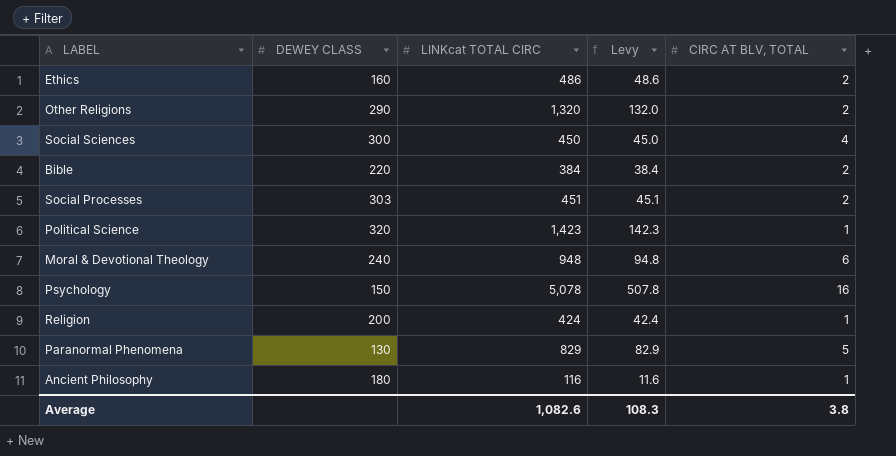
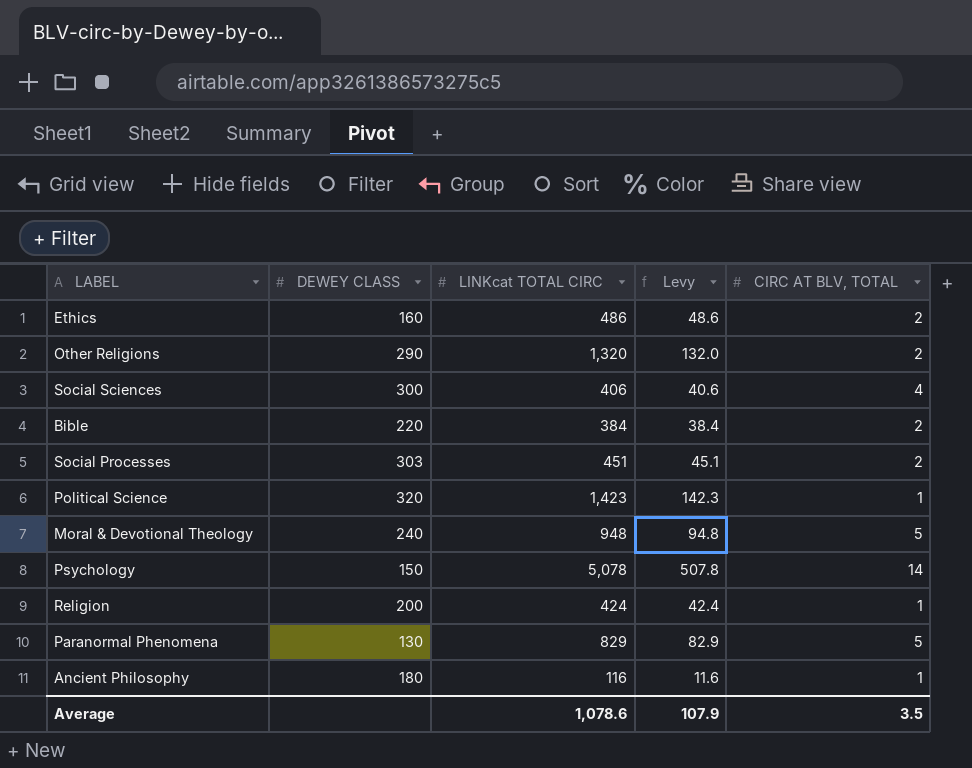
Social Sciences | LINKcat TOTAL CIRC: 450 -> 406
Social Sciences | Levy: 45.0 -> 40.6
Moral & Devotional Theology | CIRC AT BLV, TOTAL: 6 -> 5
Psychology | CIRC AT BLV, TOTAL: 16 -> 14
Average | LINKcat TOTAL CIRC: 1,082.6 -> 1,078.6
Average | Levy: 108.3 -> 107.9
Average | CIRC AT BLV, TOTAL: 3.8 -> 3.5

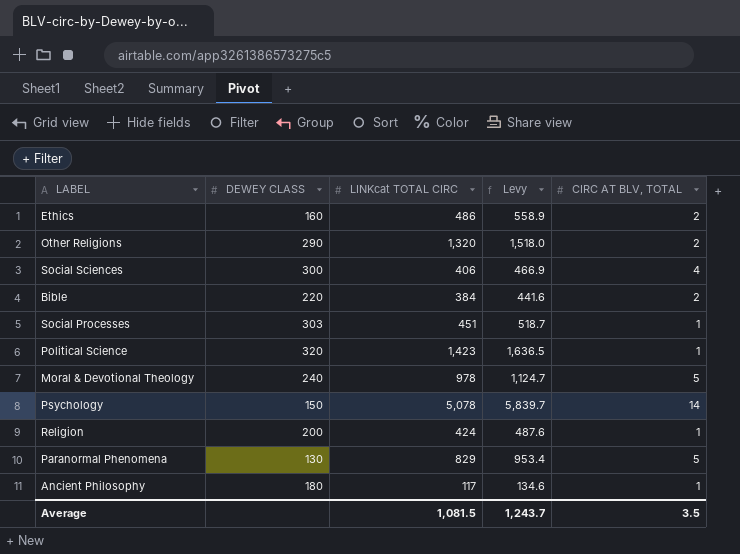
column Levy | formula: [LINKcat TOTAL CIRC] * 0.1 -> [LINKcat TOTAL CIRC] * 1.15
Social Processes | CIRC AT BLV, TOTAL: 2 -> 1
Moral & Devotional Theology | LINKcat TOTAL CIRC: 948 -> 978
Ancient Philosophy | LINKcat TOTAL CIRC: 116 -> 117
Average | LINKcat TOTAL CIRC: 1,078.6 -> 1,081.5
Average | Levy: 107.9 -> 1,243.7

